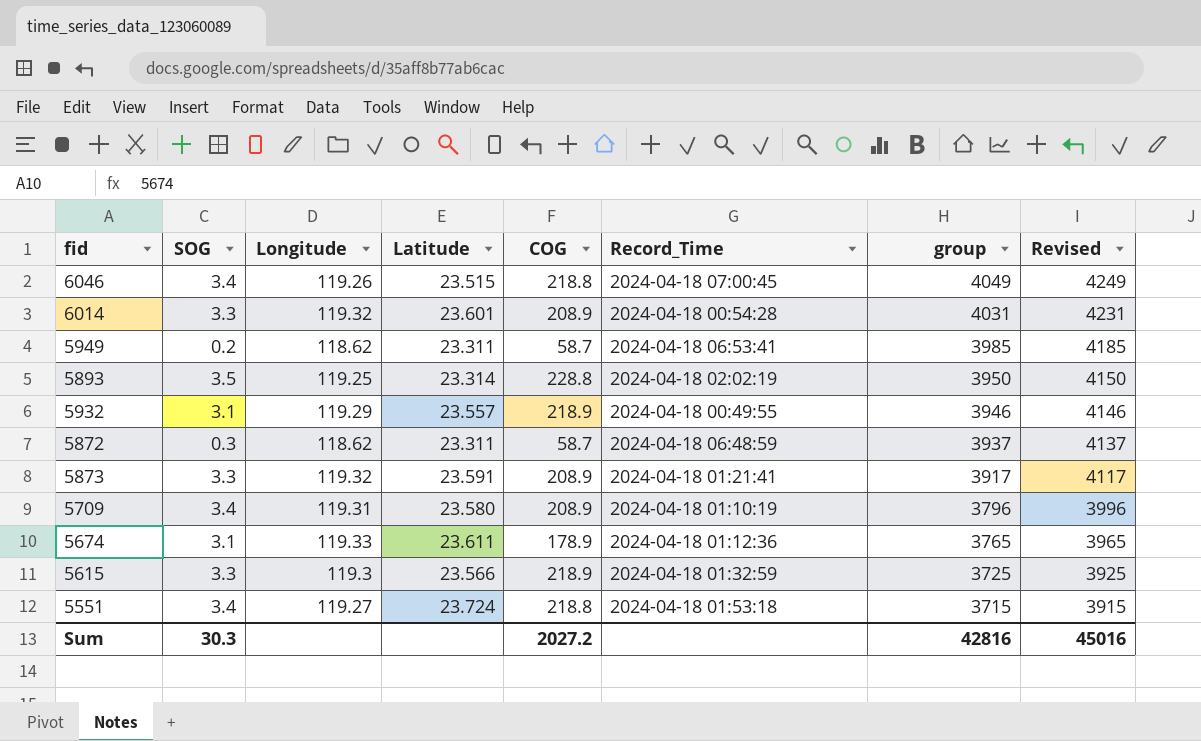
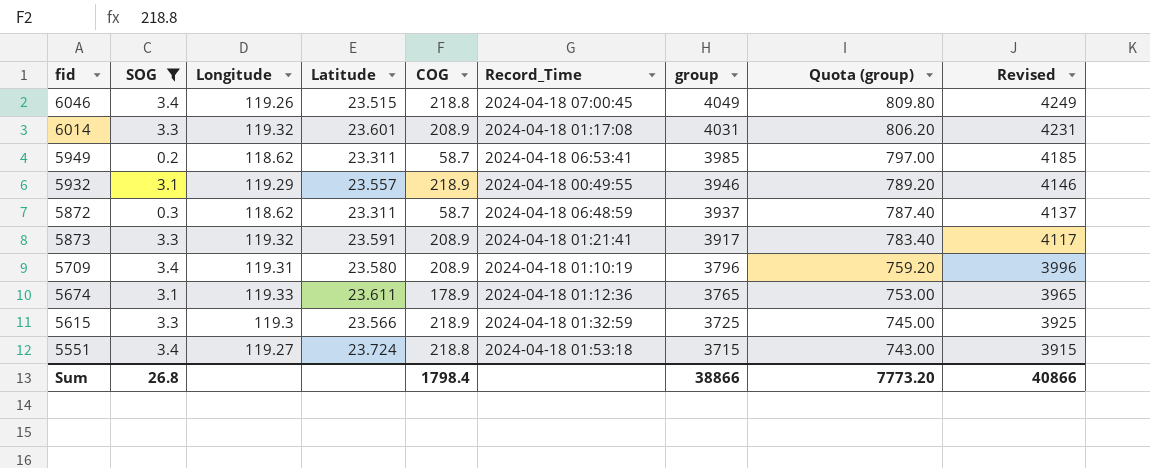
filter: none -> SOG != 3.5
column Quota (group) | formula: none -> [group] * 0.2
6014 | Record_Time: 2024-04-18 00:54:28 -> 2024-04-18 01:17:08
Sum | SOG: 30.3 -> 26.8
Sum | COG: 2027.2 -> 1798.4
Sum | group: 42816 -> 38866
Sum | Revised: 45016 -> 40866

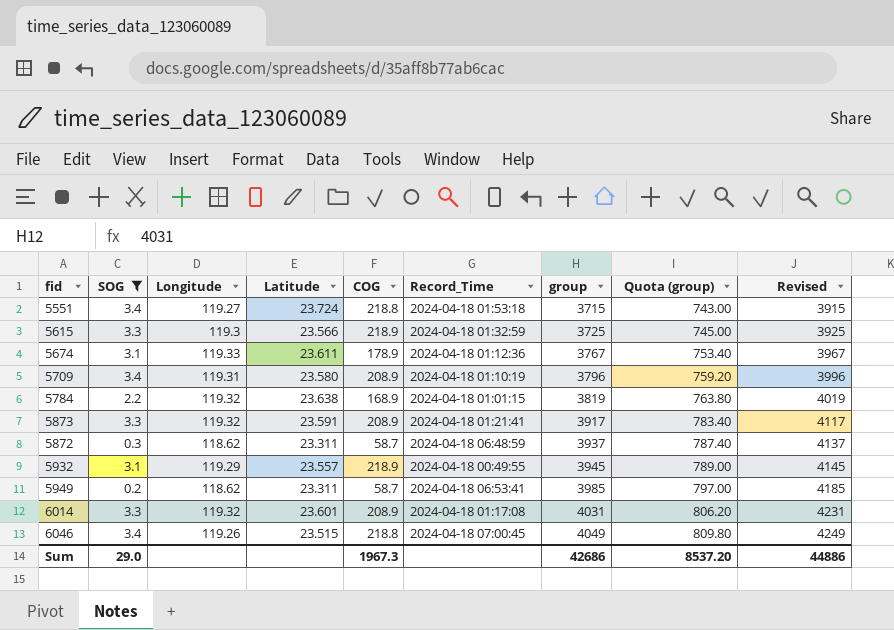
row order: group descending -> group ascending
5674 | group: 3765 -> 3767
5674 | Quota (group): 753.00 -> 753.40
5674 | Revised: 3965 -> 3967
row 5784: none -> 2.2 | 119.32 | 23.638 | 168.9 | 2024-04-18 01:01:15 | 3819 | 763.80 | 4019
5932 | group: 3946 -> 3945
5932 | Quota (group): 789.20 -> 789.00
5932 | Revised: 4146 -> 4145
Sum | SOG: 26.8 -> 29.0
Sum | COG: 1798.4 -> 1967.3
Sum | group: 38866 -> 42686
Sum | Quota (group): 7773.20 -> 8537.20
Sum | Revised: 40866 -> 44886

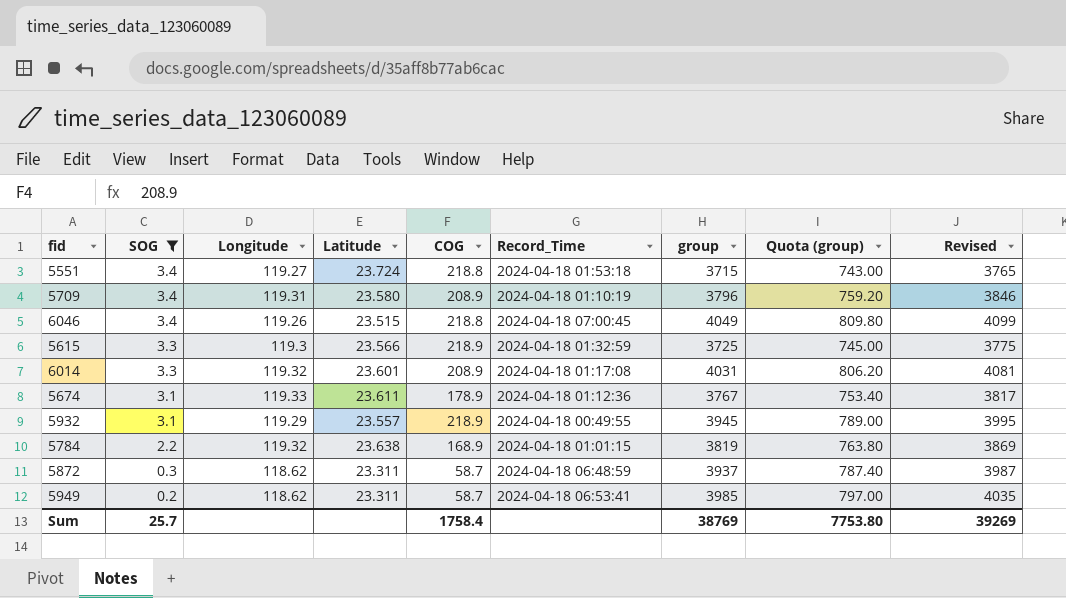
row order: group ascending -> SOG descending
column Revised | formula: [group] + 200 -> [group] + 50
row 5873: 3.3 | 119.32 | 23.591 | 208.9 | 2024-04-18 01:21:41 | 3917 | 783.40 | 4117 -> none
Sum | SOG: 29.0 -> 25.7
Sum | COG: 1967.3 -> 1758.4
Sum | group: 42686 -> 38769
Sum | Quota (group): 8537.20 -> 7753.80
Sum | Revised: 44886 -> 39269

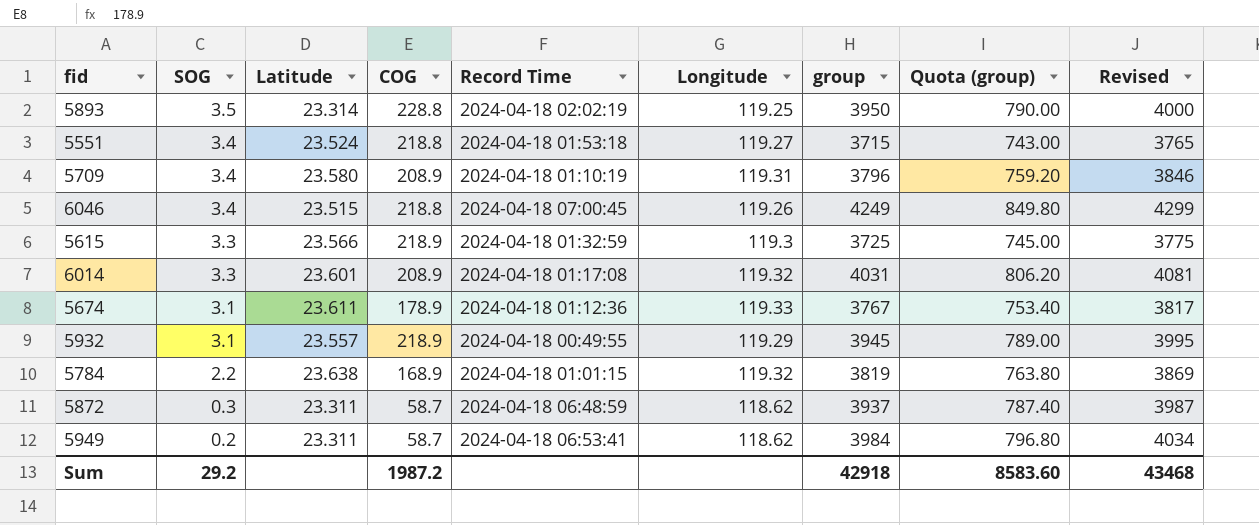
filter: SOG != 3.5 -> none
column name: Record_Time -> Record Time
column Longitude | position: 3 -> 6
5551 | Latitude: 23.724 -> 23.524
6046 | group: 4049 -> 4249
6046 | Quota (group): 809.80 -> 849.80
6046 | Revised: 4099 -> 4299
5949 | group: 3985 -> 3984
5949 | Quota (group): 797.00 -> 796.80
5949 | Revised: 4035 -> 4034
Sum | SOG: 25.7 -> 29.2
Sum | COG: 1758.4 -> 1987.2
Sum | group: 38769 -> 42918
Sum | Quota (group): 7753.80 -> 8583.60
Sum | Revised: 39269 -> 43468

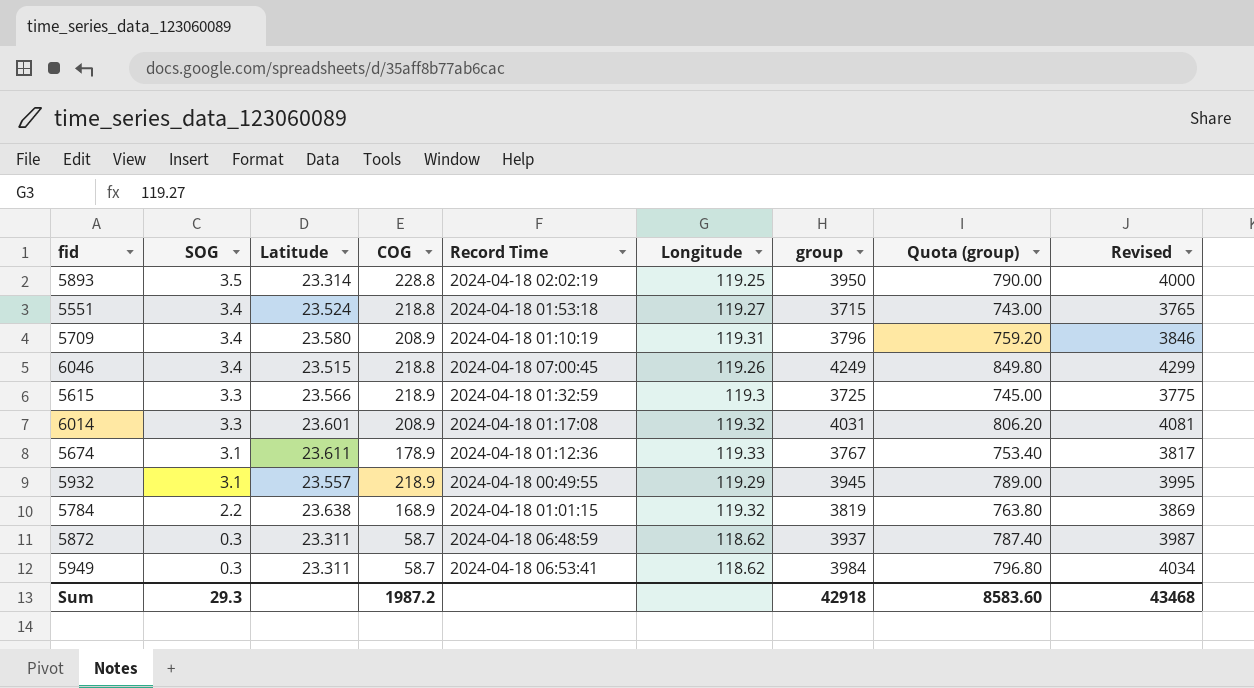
5949 | SOG: 0.2 -> 0.3
Sum | SOG: 29.2 -> 29.3

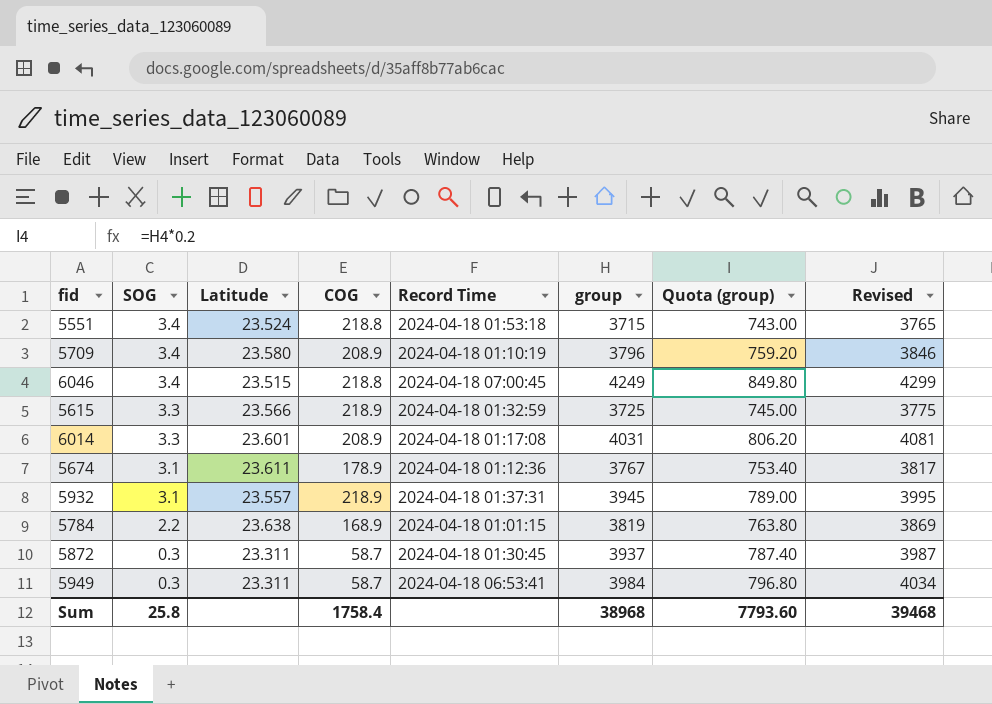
column Longitude | position: 6 -> none
row 5893: 3.5 | 23.314 | 228.8 | 2024-04-18 02:02:19 | 119.25 | 3950 | 790.00 | 4000 -> none
5932 | Record Time: 2024-04-18 00:49:55 -> 2024-04-18 01:37:31
5872 | Record Time: 2024-04-18 06:48:59 -> 2024-04-18 01:30:45
Sum | SOG: 29.3 -> 25.8
Sum | COG: 1987.2 -> 1758.4
Sum | group: 42918 -> 38968
Sum | Quota (group): 8583.60 -> 7793.60
Sum | Revised: 43468 -> 39468

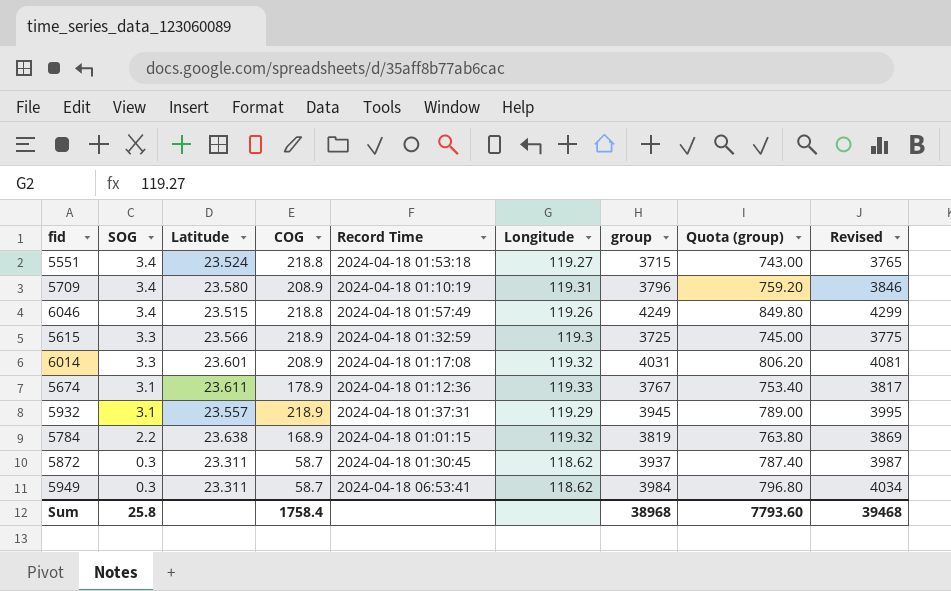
column Longitude | position: none -> 6
6046 | Record Time: 2024-04-18 07:00:45 -> 2024-04-18 01:57:49

